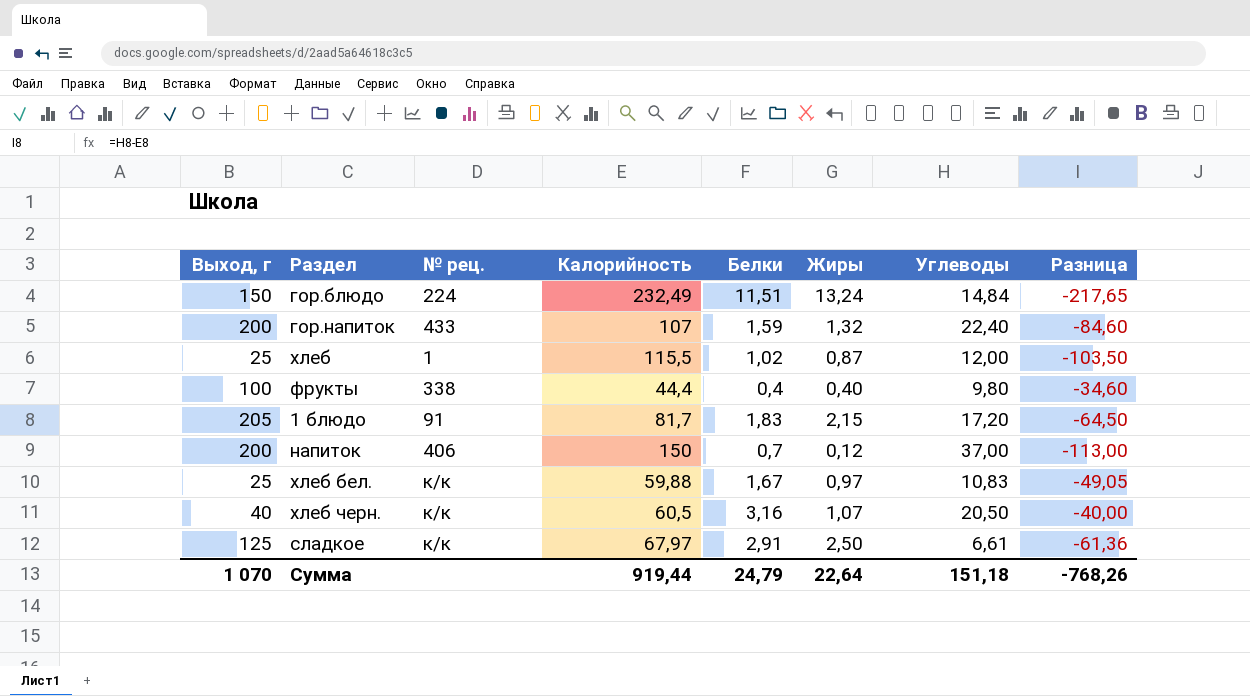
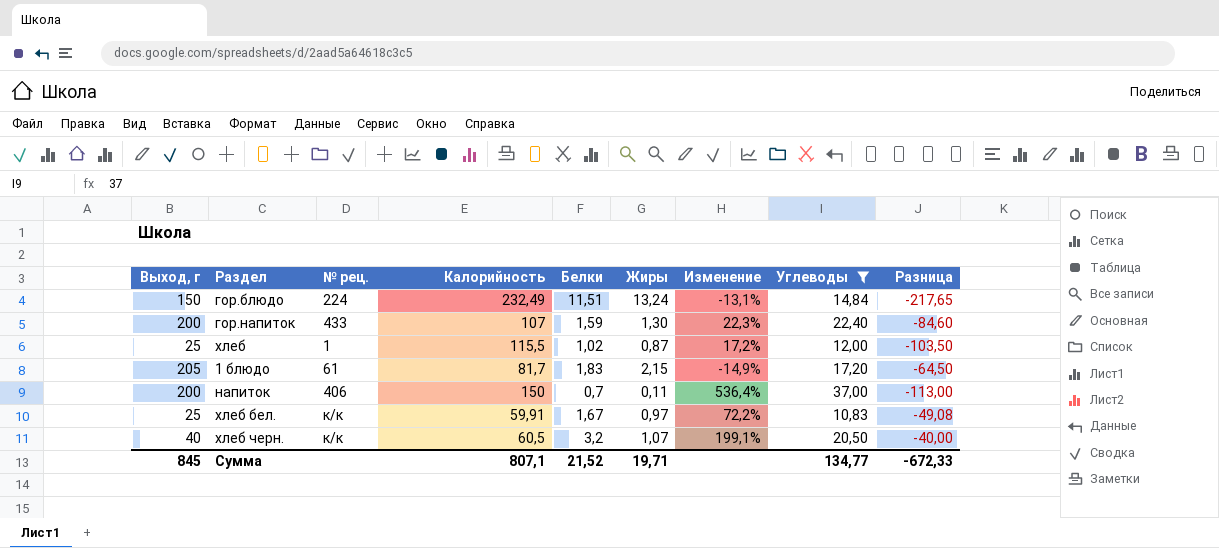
filter: none -> Углеводы >= 10,83
column Изменение | formula: none -> ([Белки] - [Жиры]) / [Жиры]
гор.напиток | Жиры: 1,32 -> 1,30
1 блюдо | № рец.: 91 -> 61
напиток | Жиры: 0,12 -> 0,11
хлеб бел. | Калорийность: 59,88 -> 59,91
хлеб бел. | Разница: -49,05 -> -49,08
хлеб черн. | Белки: 3,16 -> 3,2
Сумма | Выход, г: 1 070 -> 845
Сумма | Калорийность: 919,44 -> 807,1
Сумма | Белки: 24,79 -> 21,52
Сумма | Жиры: 22,64 -> 19,71
Сумма | Углеводы: 151,18 -> 134,77
Сумма | Разница: -768,26 -> -672,33

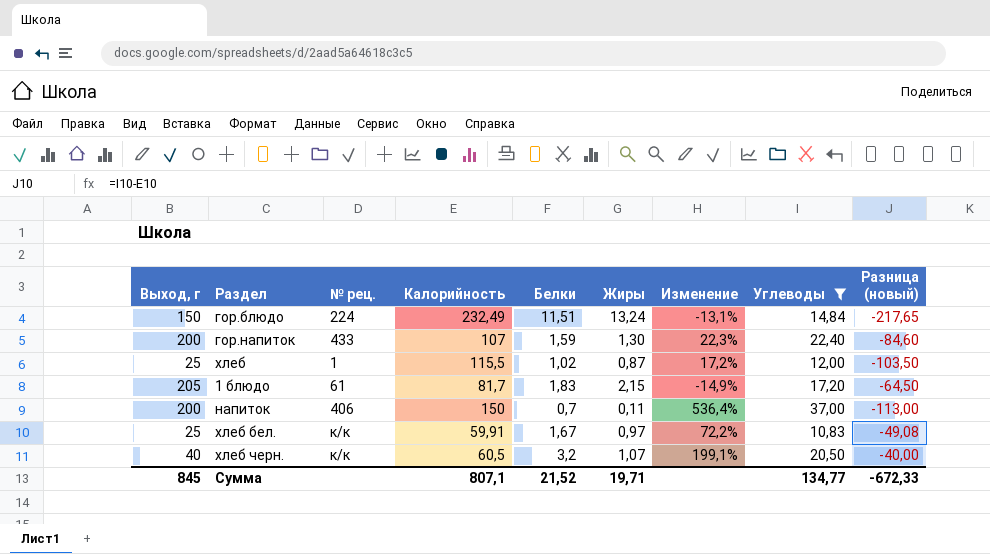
column name: Разница -> Разница (новый)

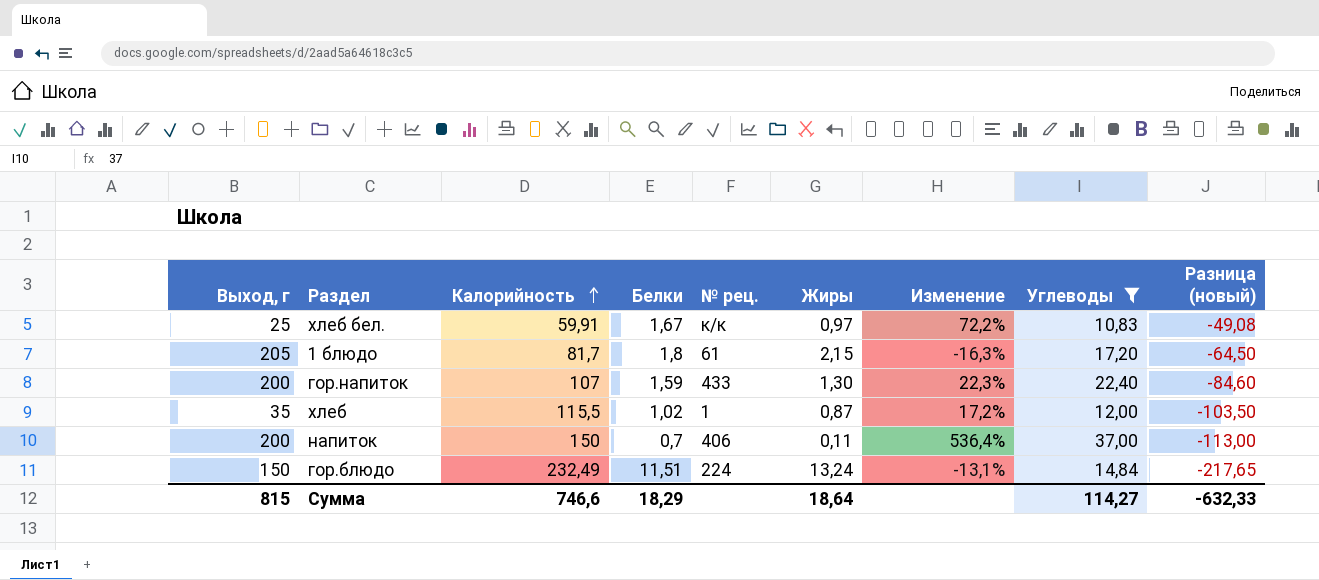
row order: none -> Калорийность ascending
column № рец. | position: 3 -> 5
row хлеб черн.: 40 | к/к | 60,5 | 3,2 | 1,07 | 199,1% | 20,50 | -40,00 -> none
1 блюдо | Белки: 1,83 -> 1,8
1 блюдо | Изменение: -14,9% -> -16,3%
хлеб | Выход, г: 25 -> 35
Сумма | Выход, г: 845 -> 815
Сумма | Калорийность: 807,1 -> 746,6
Сумма | Белки: 21,52 -> 18,29
Сумма | Жиры: 19,71 -> 18,64
Сумма | Углеводы: 134,77 -> 114,27
Сумма | Разница (новый): -672,33 -> -632,33

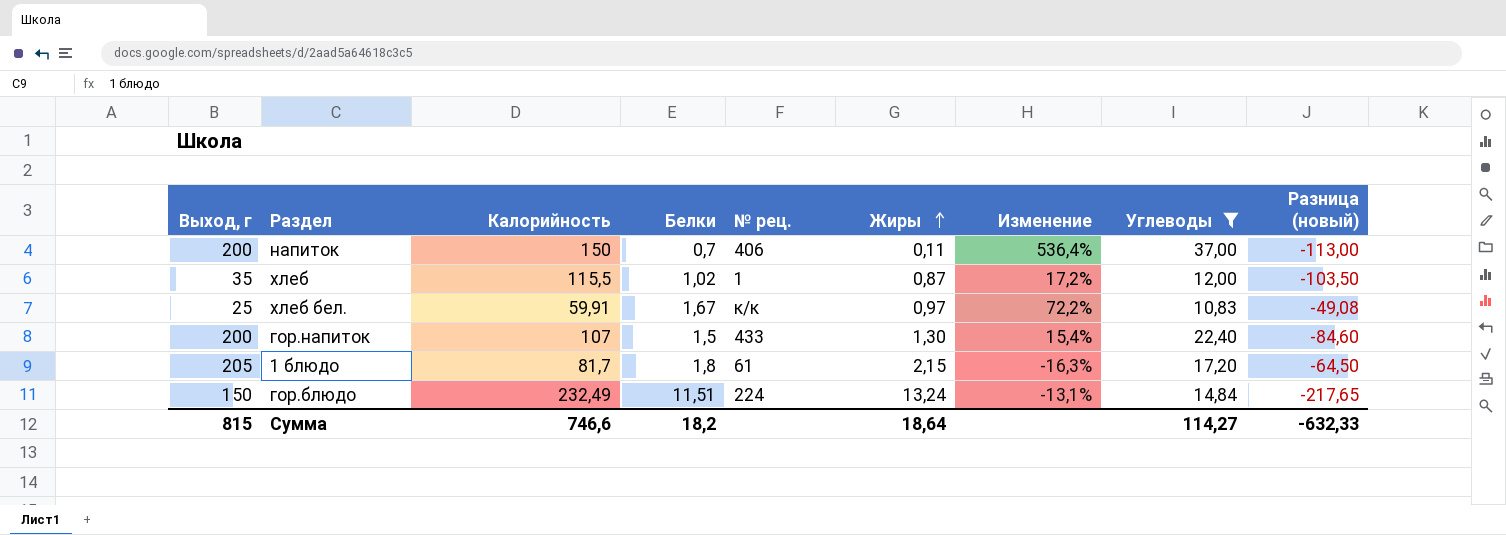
row order: Калорийность ascending -> Жиры ascending
гор.напиток | Белки: 1,59 -> 1,5
гор.напиток | Изменение: 22,3% -> 15,4%
Сумма | Белки: 18,29 -> 18,2

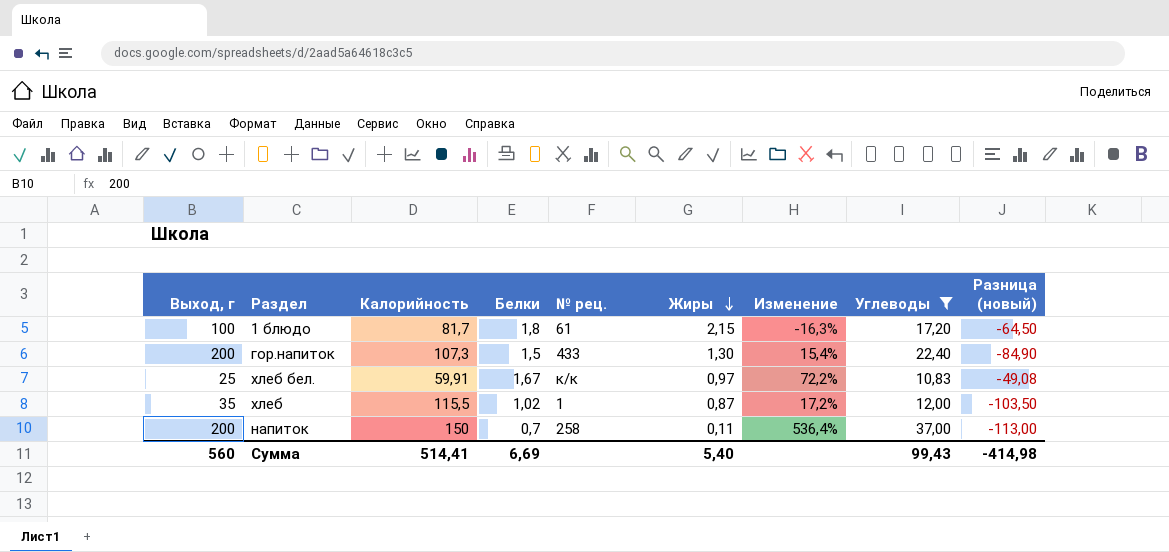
row order: Жиры ascending -> Жиры descending
row гор.блюдо: 150 | 232,49 | 11,51 | 224 | 13,24 | -13,1% | 14,84 | -217,65 -> none
1 блюдо | Выход, г: 205 -> 100
гор.напиток | Калорийность: 107 -> 107,3
гор.напиток | Разница (новый): -84,60 -> -84,90
напиток | № рец.: 406 -> 258
Сумма | Выход, г: 815 -> 560
Сумма | Калорийность: 746,6 -> 514,41
Сумма | Белки: 18,2 -> 6,69
Сумма | Жиры: 18,64 -> 5,40
Сумма | Углеводы: 114,27 -> 99,43
Сумма | Разница (новый): -632,33 -> -414,98

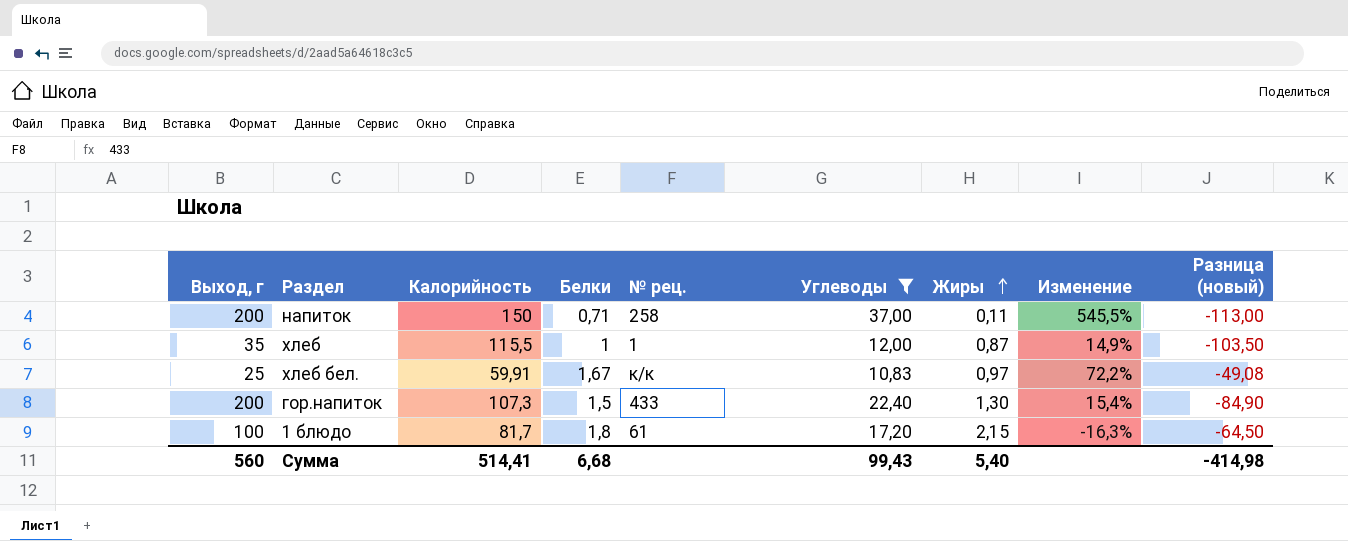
row order: Жиры descending -> Жиры ascending
column Углеводы | position: 8 -> 6
напиток | Белки: 0,7 -> 0,71
напиток | Изменение: 536,4% -> 545,5%
хлеб | Белки: 1,02 -> 1
хлеб | Изменение: 17,2% -> 14,9%
Сумма | Белки: 6,69 -> 6,68

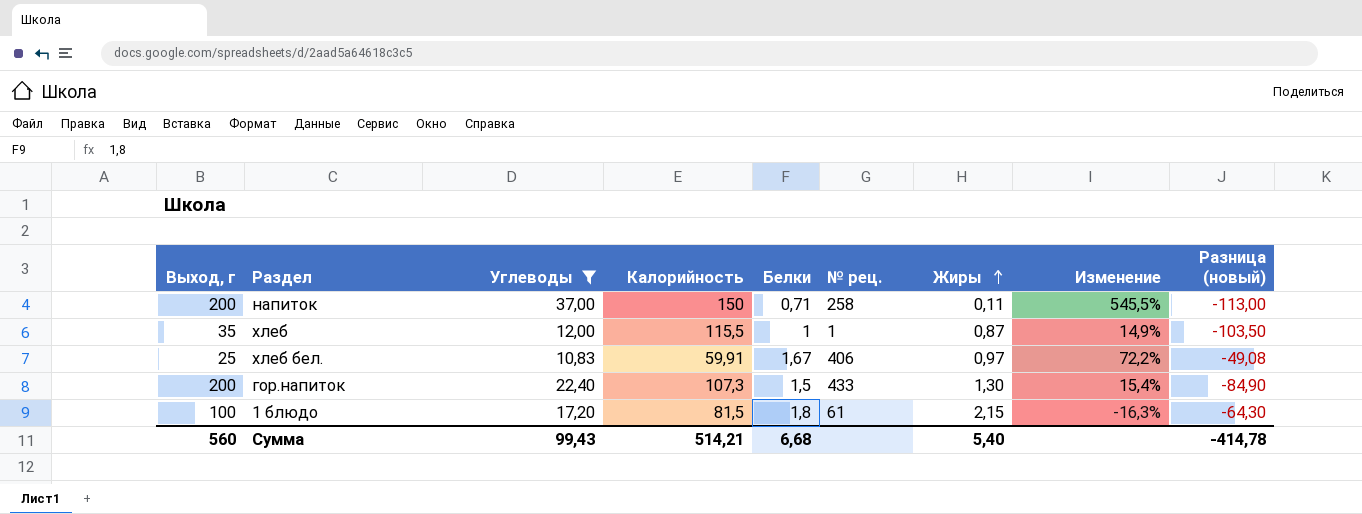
column Углеводы | position: 6 -> 3
хлеб бел. | № рец.: к/к -> 406
1 блюдо | Калорийность: 81,7 -> 81,5
1 блюдо | Разница (новый): -64,50 -> -64,30
Сумма | Калорийность: 514,41 -> 514,21
Сумма | Разница (новый): -414,98 -> -414,78

